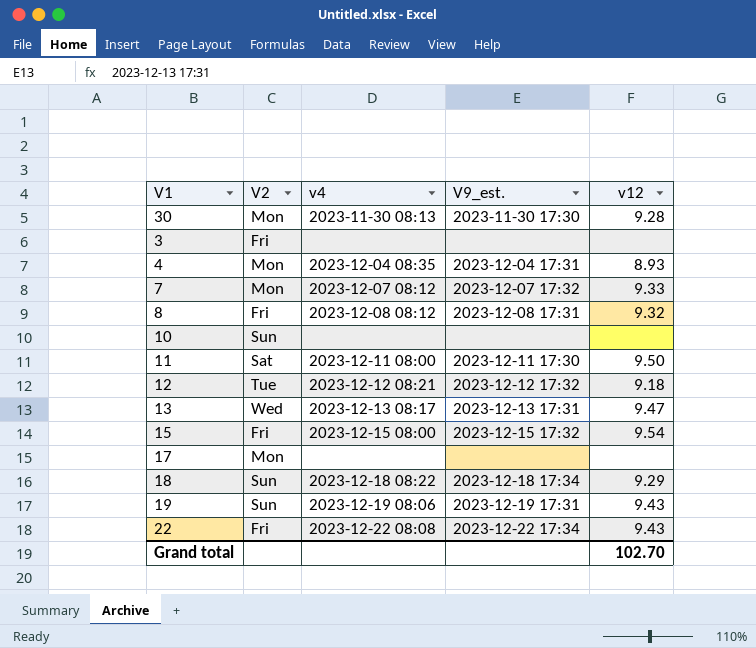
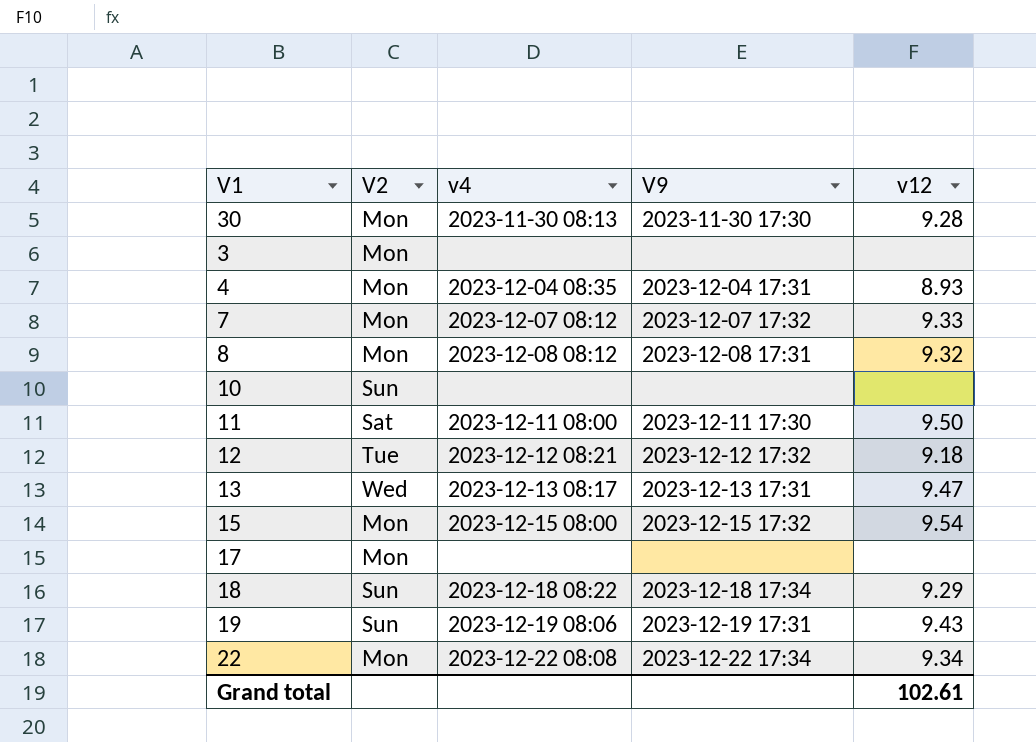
column name: V9_est. -> V9
3 | V2: Fri -> Mon
8 | V2: Fri -> Mon
15 | V2: Fri -> Mon
22 | V2: Fri -> Mon
22 | v12: 9.43 -> 9.34
Grand total | v12: 102.70 -> 102.61

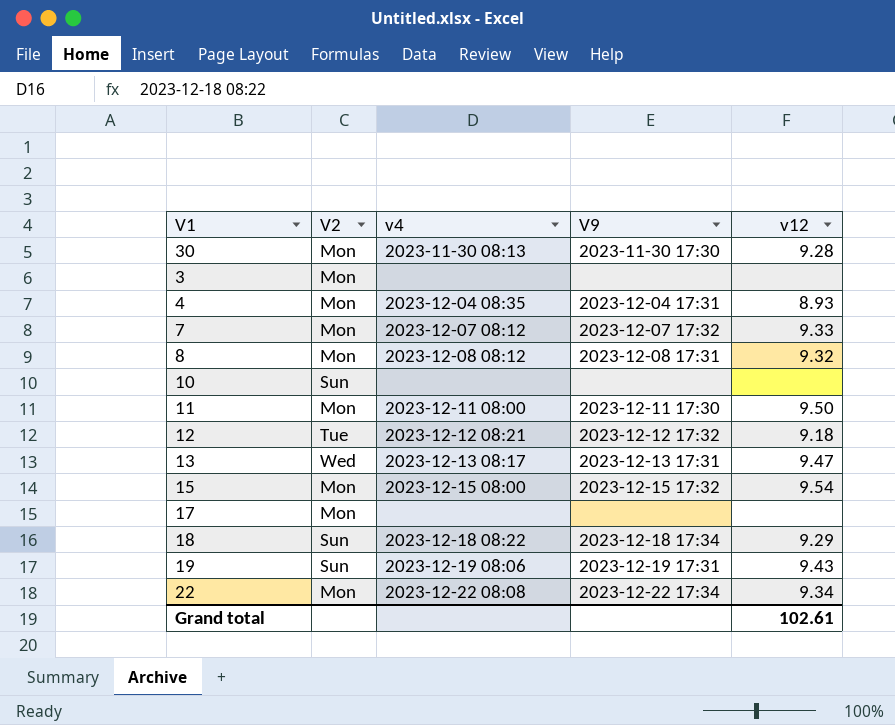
11 | V2: Sat -> Mon

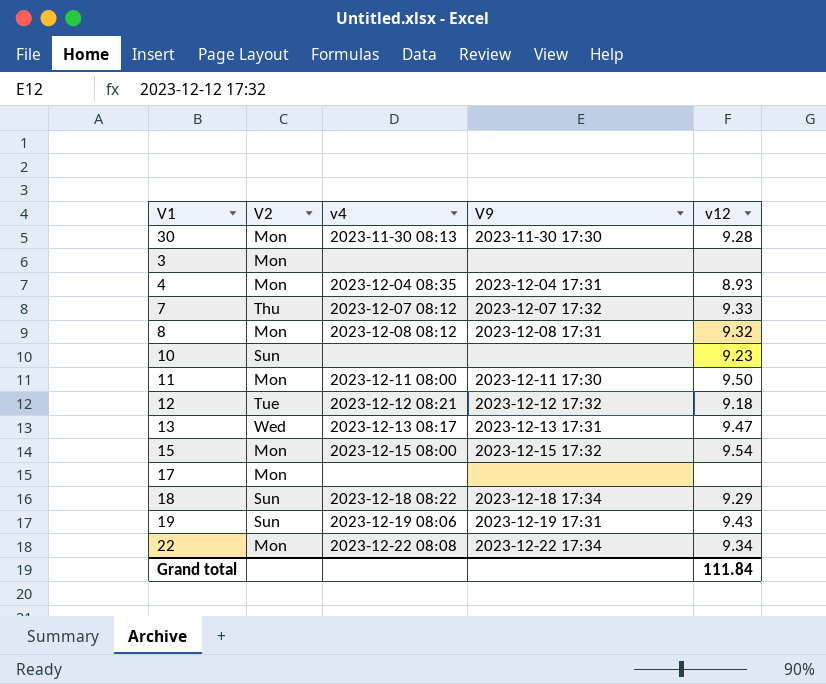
7 | V2: Mon -> Thu
10 | v12: none -> 9.23
Grand total | v12: 102.61 -> 111.84

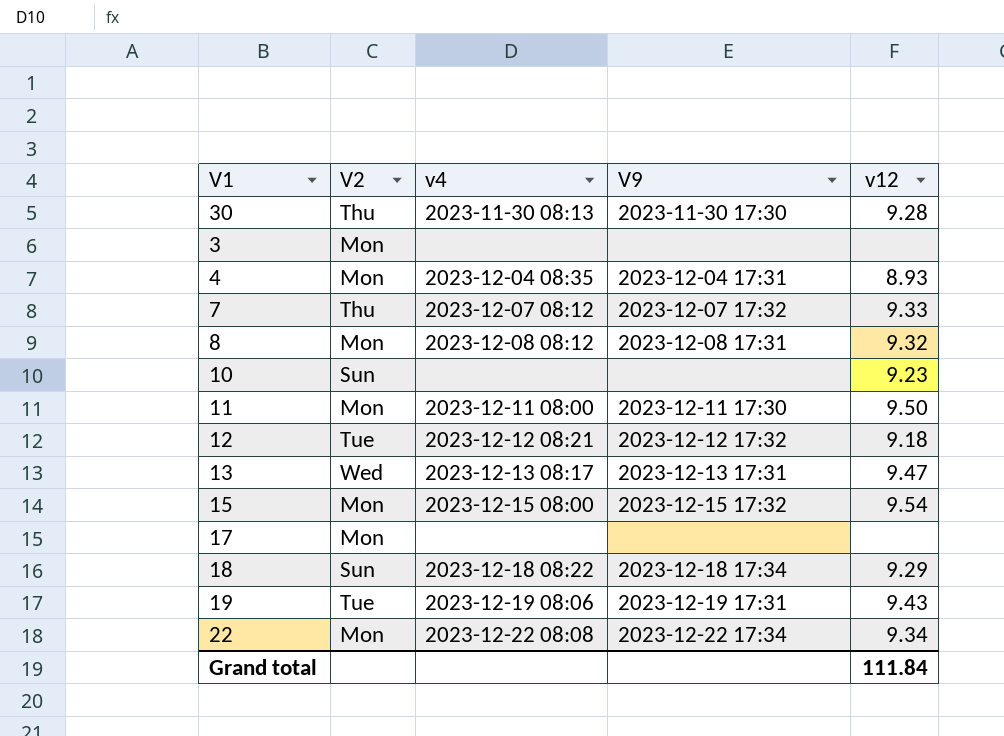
30 | V2: Mon -> Thu
19 | V2: Sun -> Tue

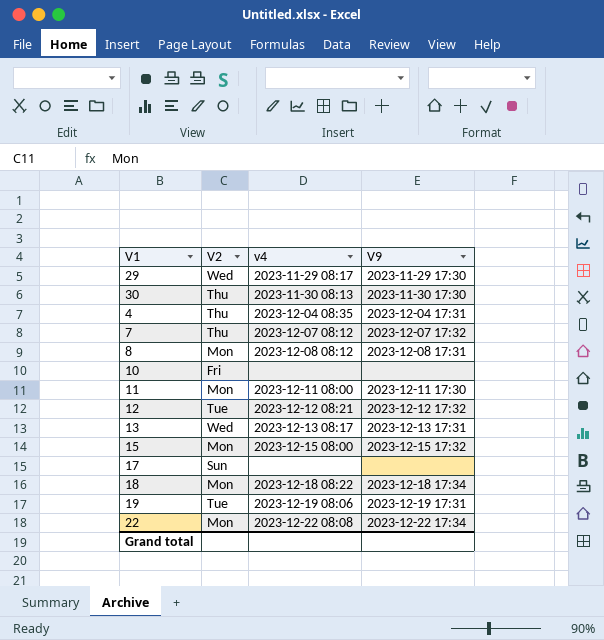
column v12 | position: 5 -> none
row 3: Mon | none | none | none -> none
row 29: none -> Wed | 2023-11-29 08:17 | 2023-11-29 17:30
4 | V2: Mon -> Thu
10 | V2: Sun -> Fri
17 | V2: Mon -> Sun
18 | V2: Sun -> Mon

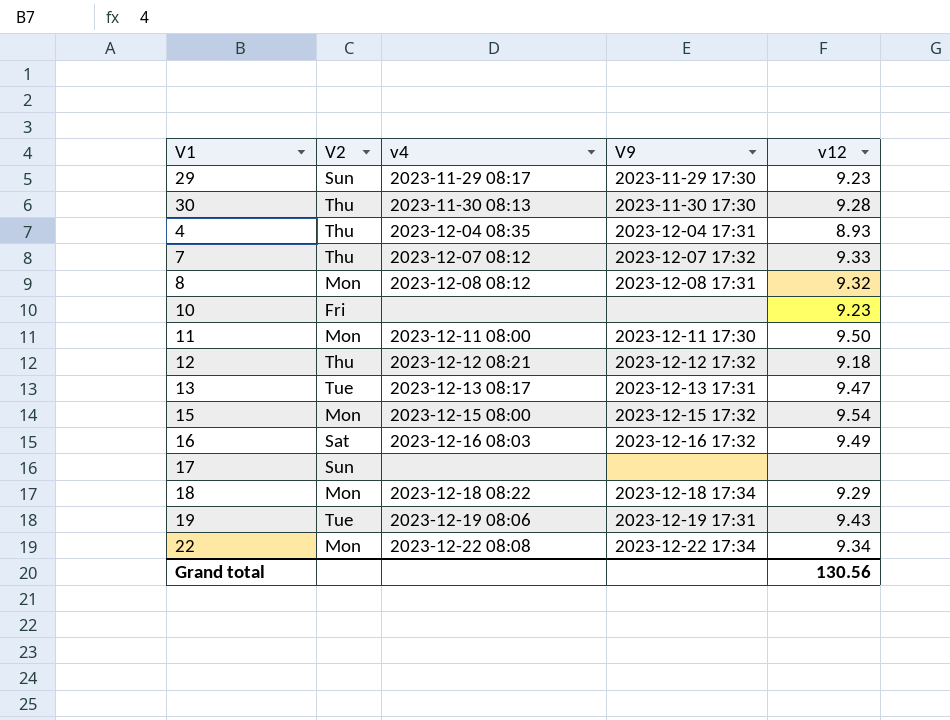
column v12 | position: none -> 5
29 | V2: Wed -> Sun
12 | V2: Tue -> Thu
13 | V2: Wed -> Tue
row 16: none -> Sat | 2023-12-16 08:03 | 2023-12-16 17:32 | 9.49

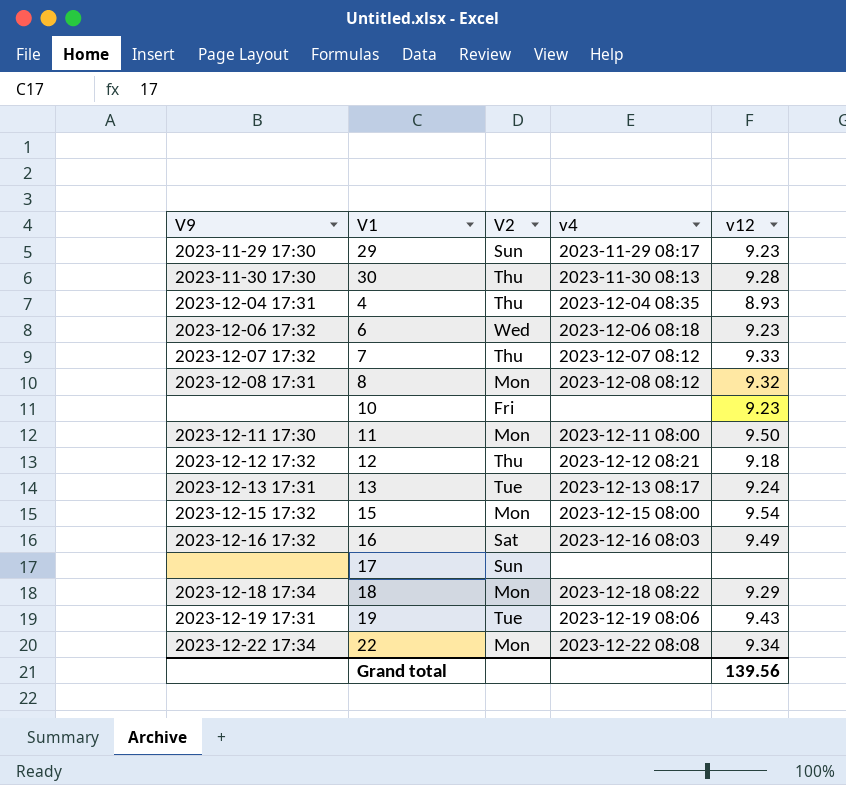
column V9 | position: 4 -> 1
row 6: none -> 2023-12-06 17:32 | Wed | 2023-12-06 08:18 | 9.23
13 | v12: 9.47 -> 9.24
Grand total | v12: 130.56 -> 139.56

